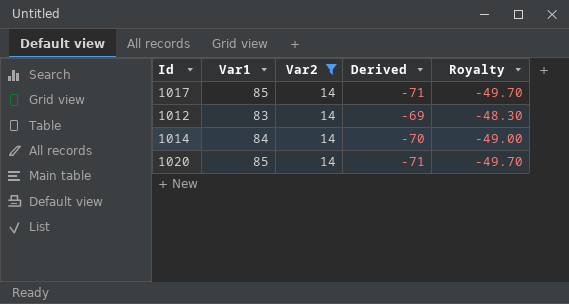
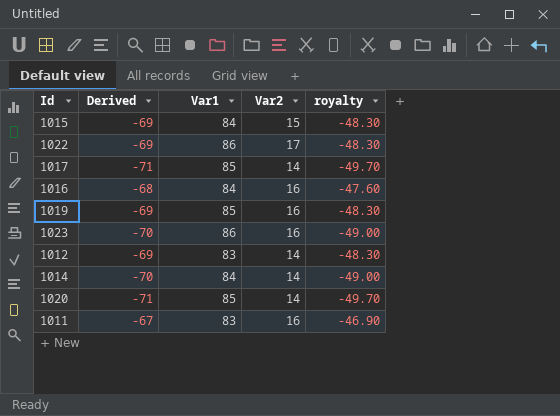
filter: Var2 = 14 -> none
column Derived | position: 4 -> 2
column name: Royalty -> royalty

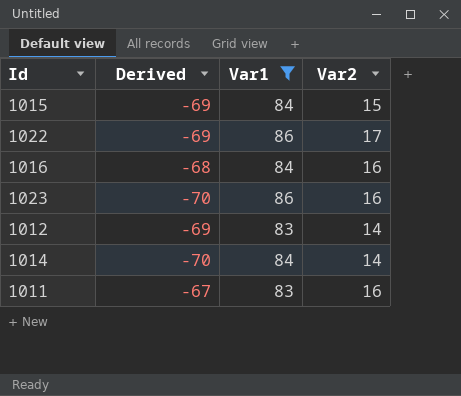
filter: none -> Var1 != 85
column royalty | formula: [Derived] * 0.7 -> none

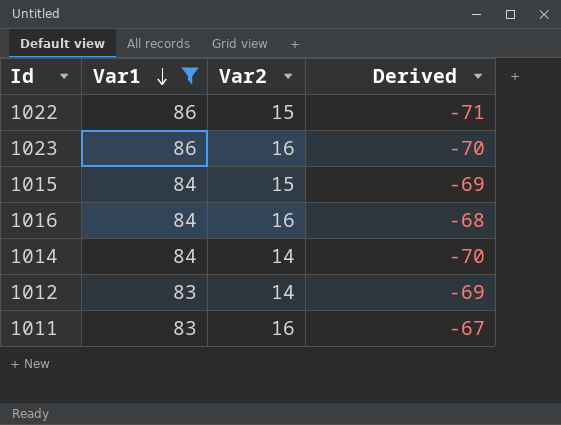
row order: none -> Var1 descending
column Derived | position: 2 -> 4
1022 | Var2: 17 -> 15
1022 | Derived: -69 -> -71

